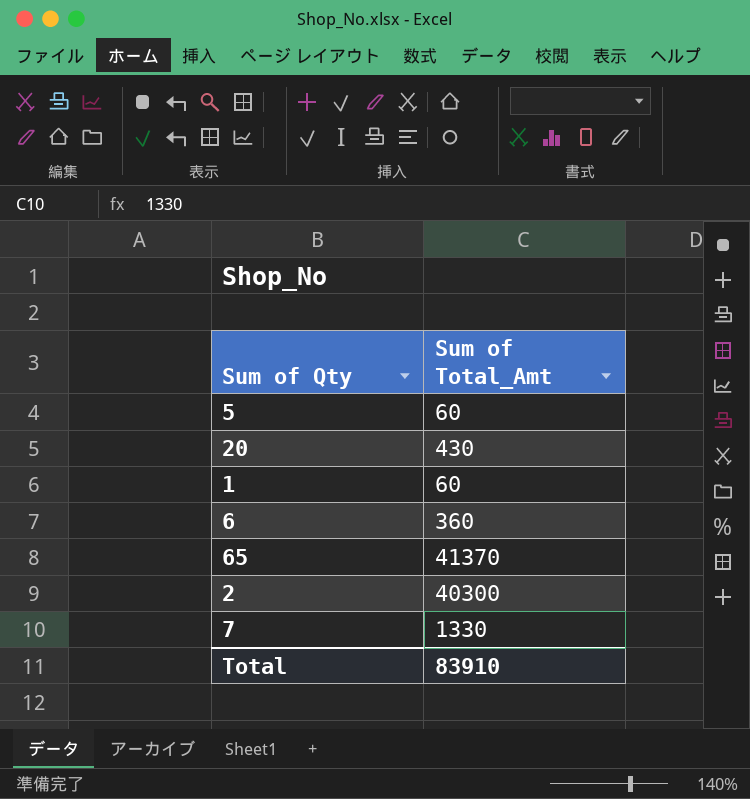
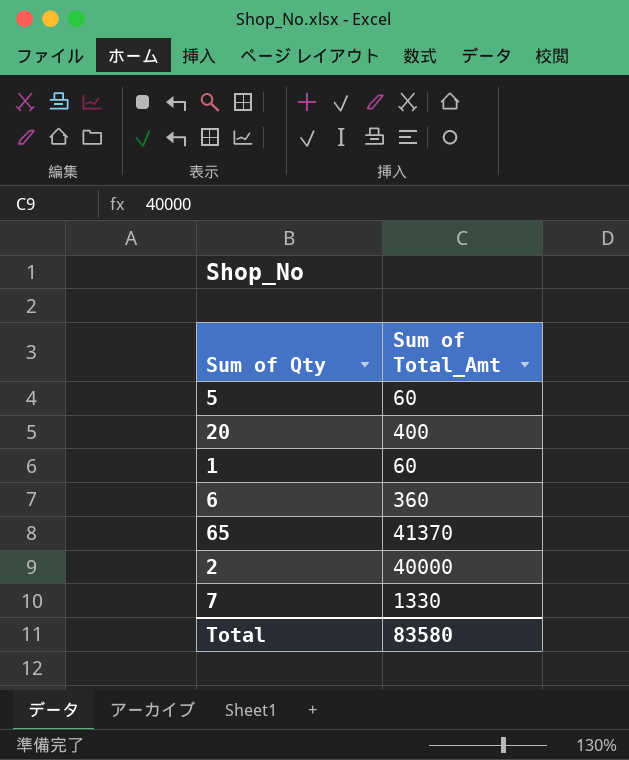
20 | Sum of Total_Amt: 430 -> 400
2 | Sum of Total_Amt: 40300 -> 40000
Total | Sum of Total_Amt: 83910 -> 83580

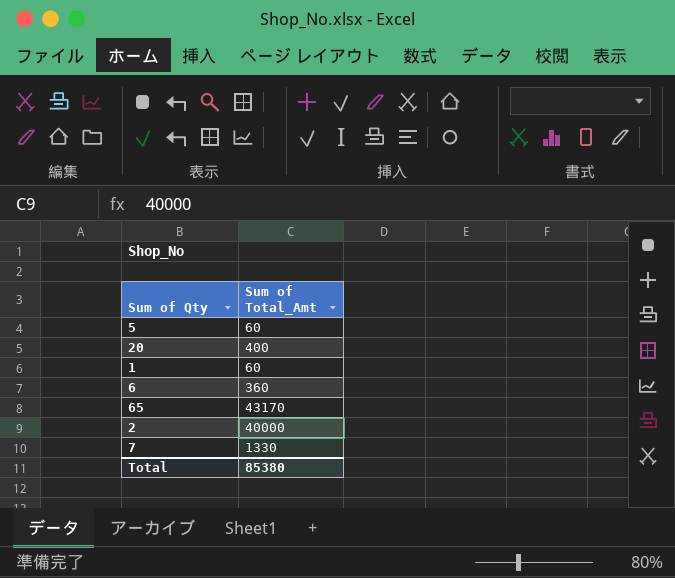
65 | Sum of Total_Amt: 41370 -> 43170
Total | Sum of Total_Amt: 83580 -> 85380

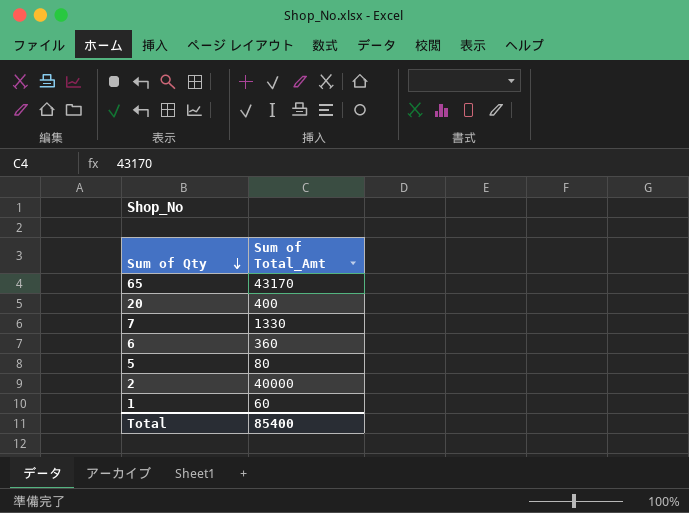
row order: none -> Sum of Qty descending
5 | Sum of Total_Amt: 60 -> 80
Total | Sum of Total_Amt: 85380 -> 85400

